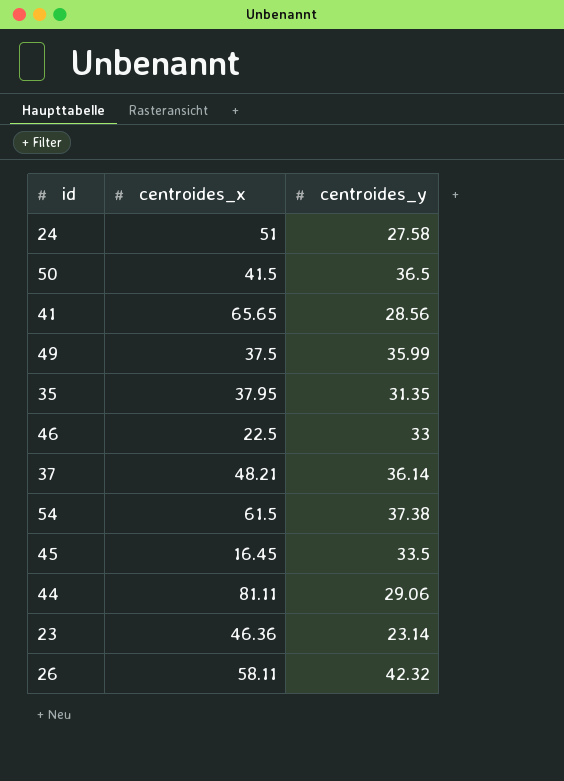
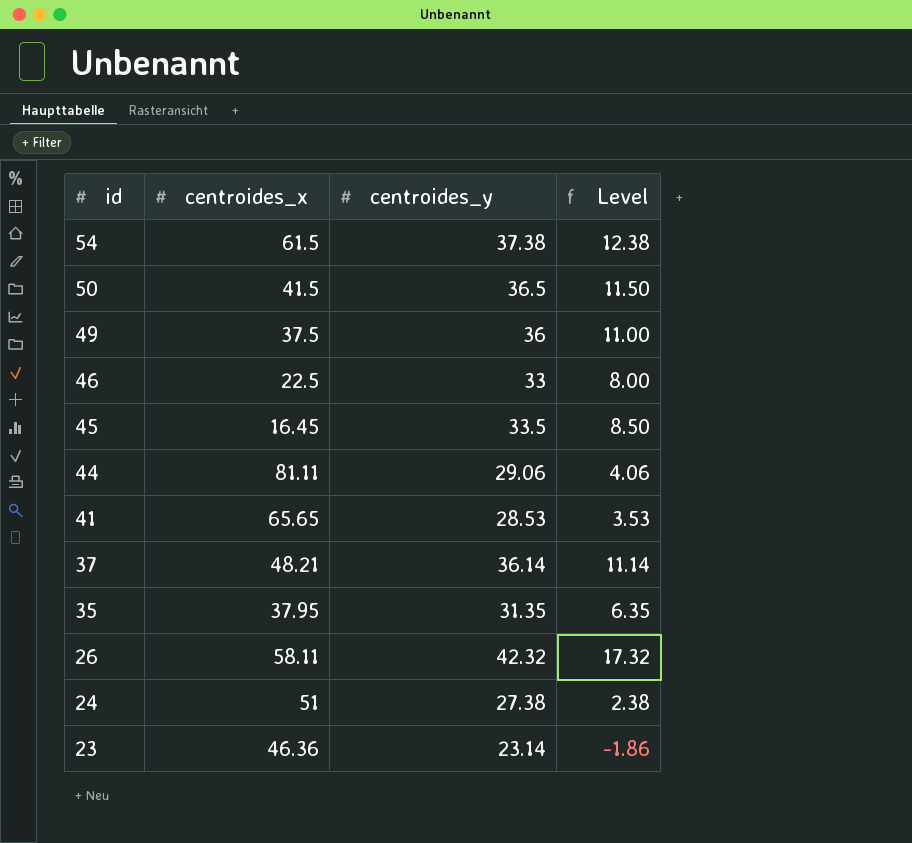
row order: none -> id descending
column Level | formula: none -> [centroides_y] - 25
49 | centroides_y: 35.99 -> 36
41 | centroides_y: 28.56 -> 28.53
24 | centroides_y: 27.58 -> 27.38

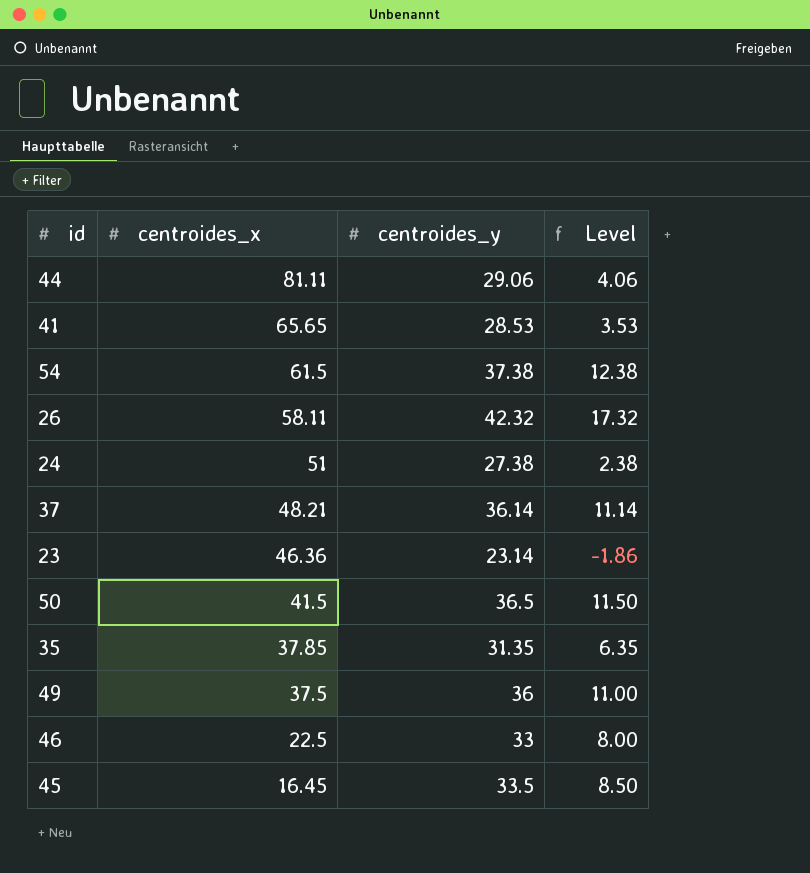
row order: id descending -> centroides_x descending
35 | centroides_x: 37.95 -> 37.85

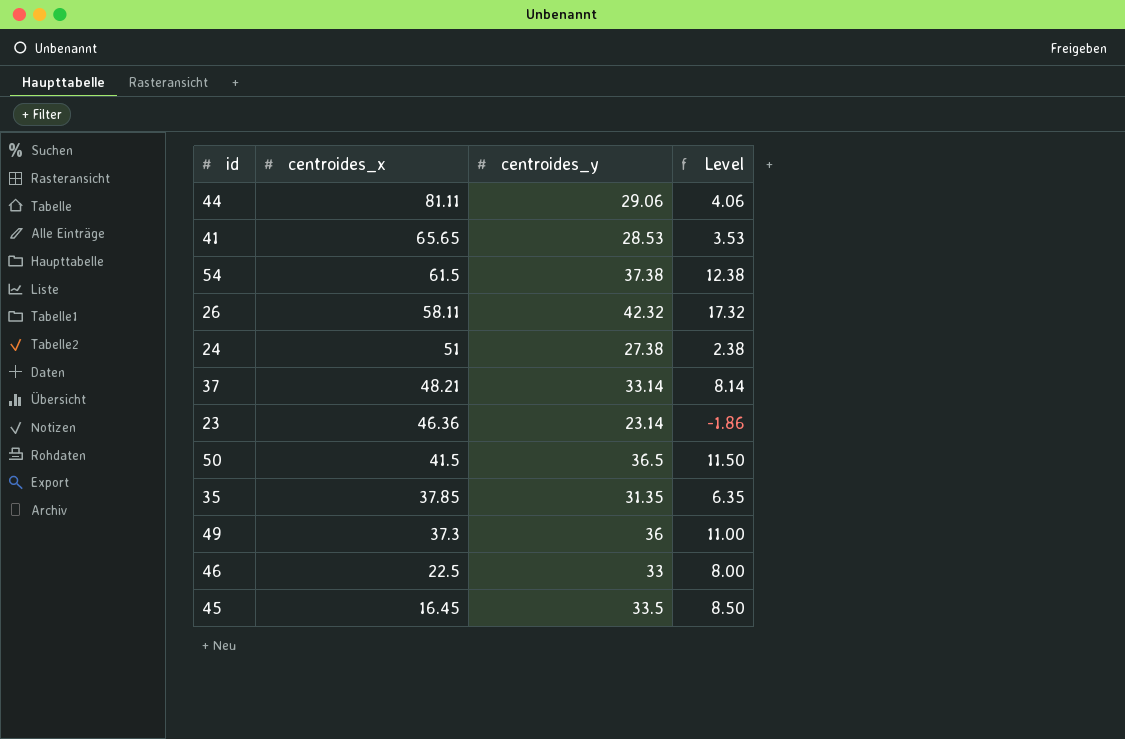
37 | centroides_y: 36.14 -> 33.14
37 | Level: 11.14 -> 8.14
49 | centroides_x: 37.5 -> 37.3

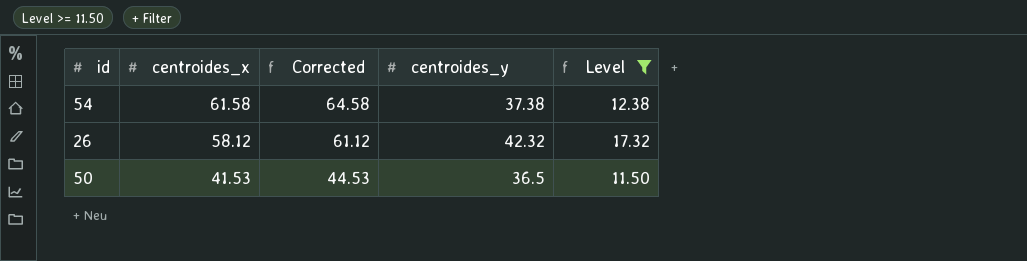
filter: none -> Level >= 11.50
column Corrected | formula: none -> [centroides_x] + 3
54 | centroides_x: 61.5 -> 61.58
26 | centroides_x: 58.11 -> 58.12
50 | centroides_x: 41.5 -> 41.53

